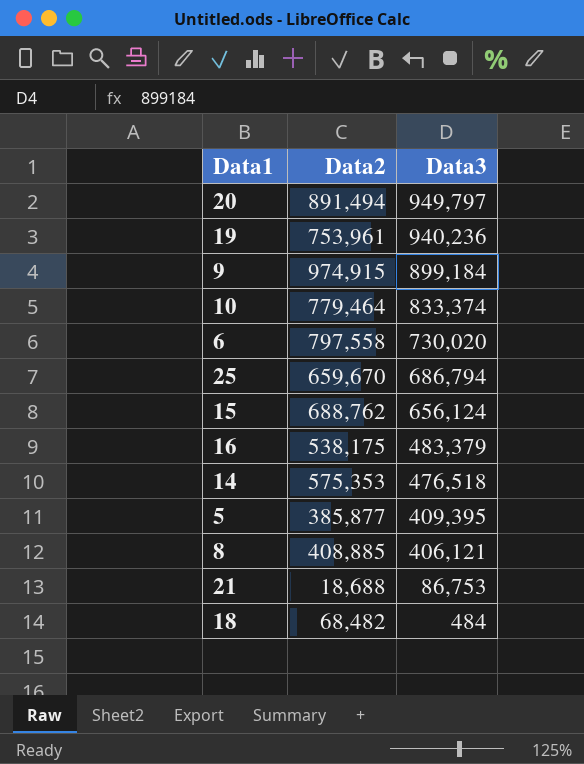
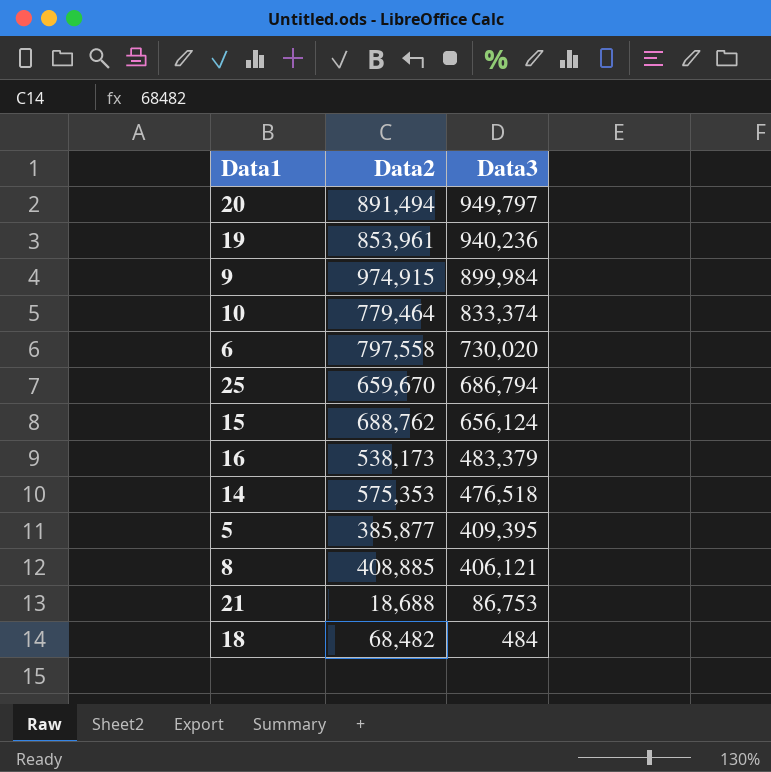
19 | Data2: 753,961 -> 853,961
9 | Data3: 899,184 -> 899,984
16 | Data2: 538,175 -> 538,173

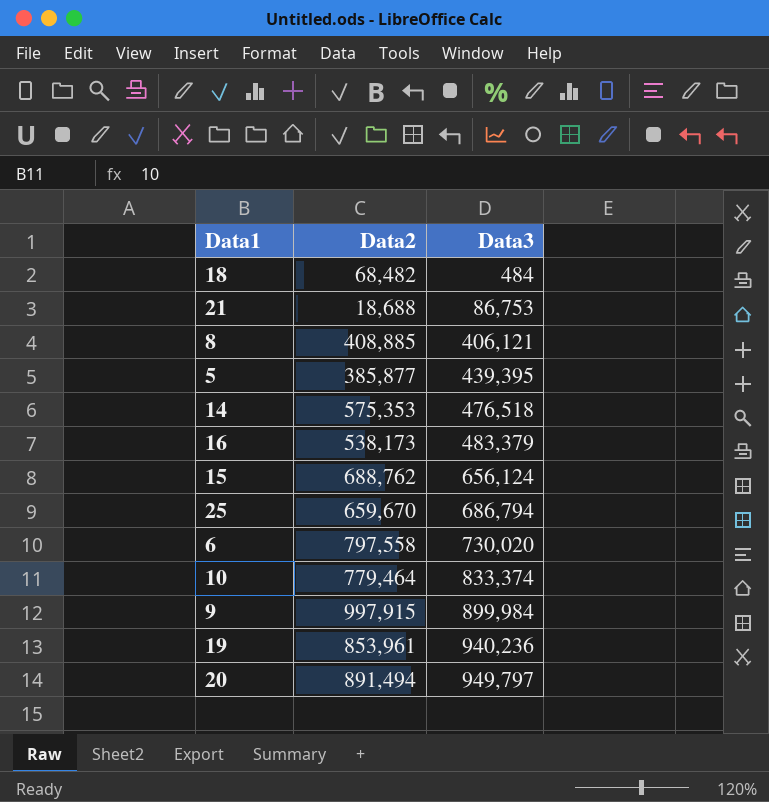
row order: Data3 descending -> Data3 ascending
5 | Data3: 409,395 -> 439,395
9 | Data2: 974,915 -> 997,915

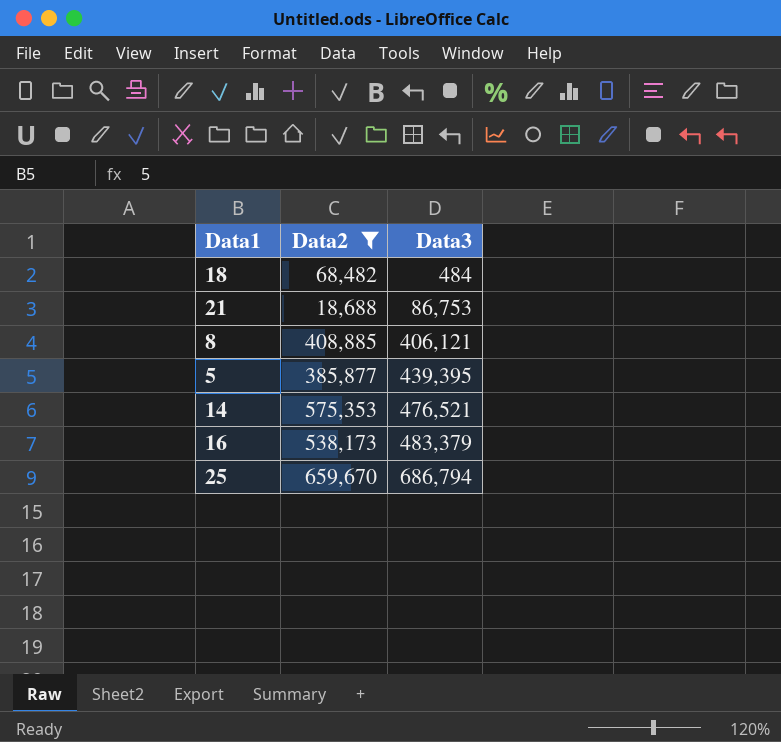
filter: none -> Data2 <= 659,670
14 | Data3: 476,518 -> 476,521

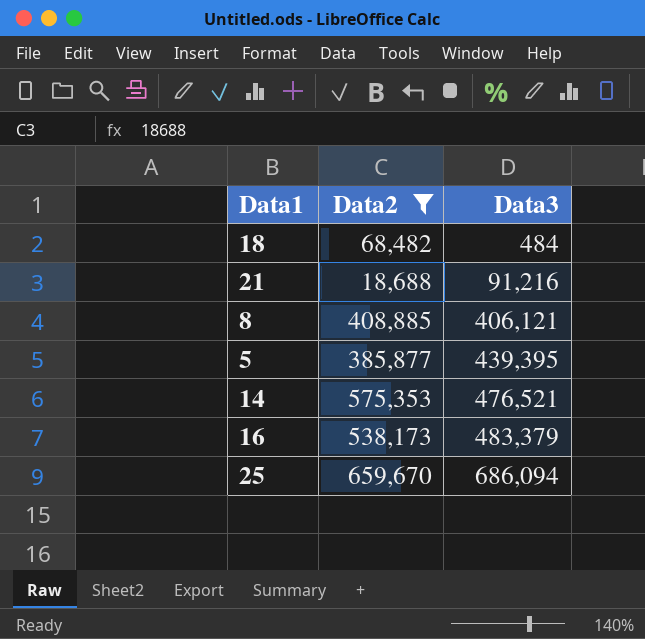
21 | Data3: 86,753 -> 91,216
25 | Data3: 686,794 -> 686,094

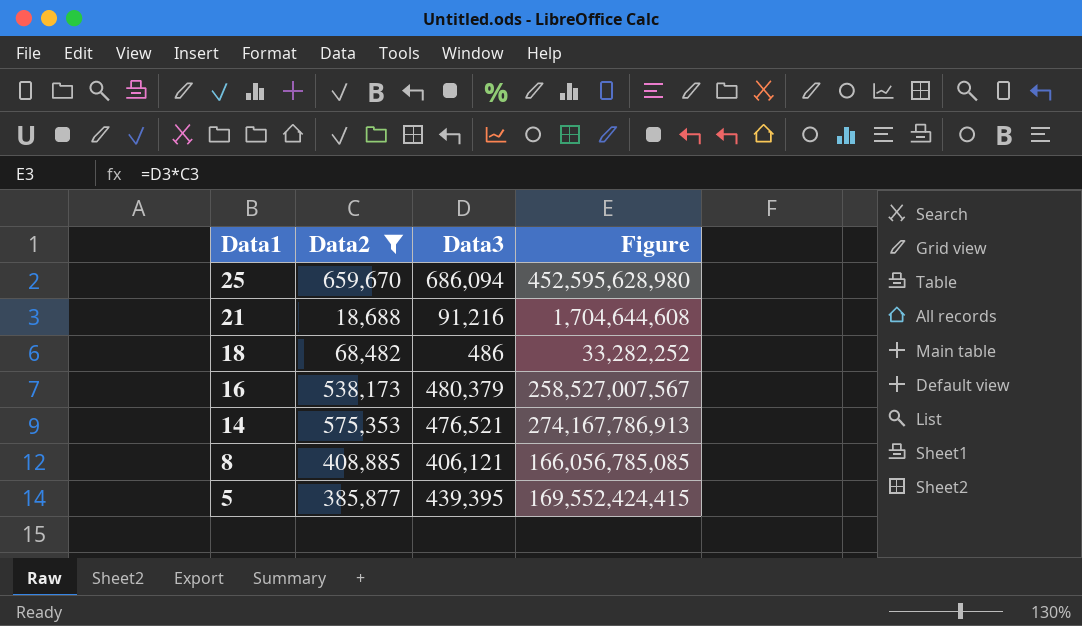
row order: Data3 ascending -> Data1 descending
column Figure | formula: none -> [Data2] * [Data3]
18 | Data3: 484 -> 486
16 | Data3: 483,379 -> 480,379

